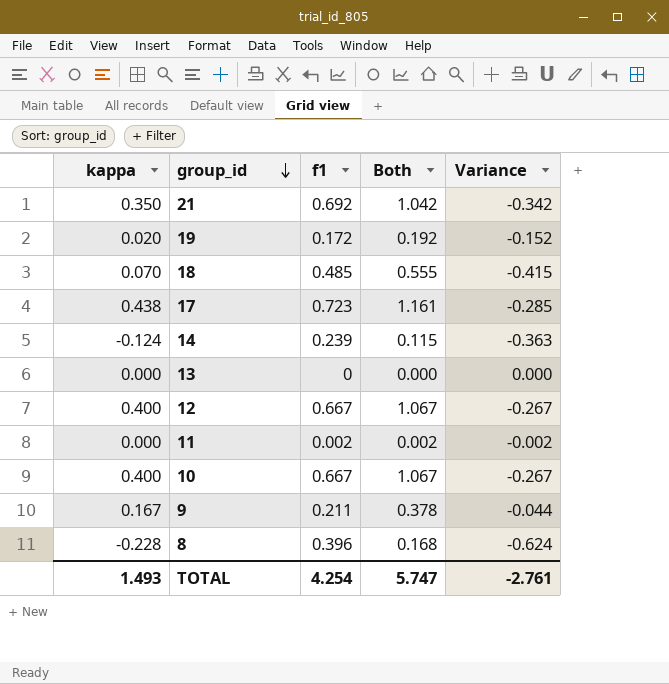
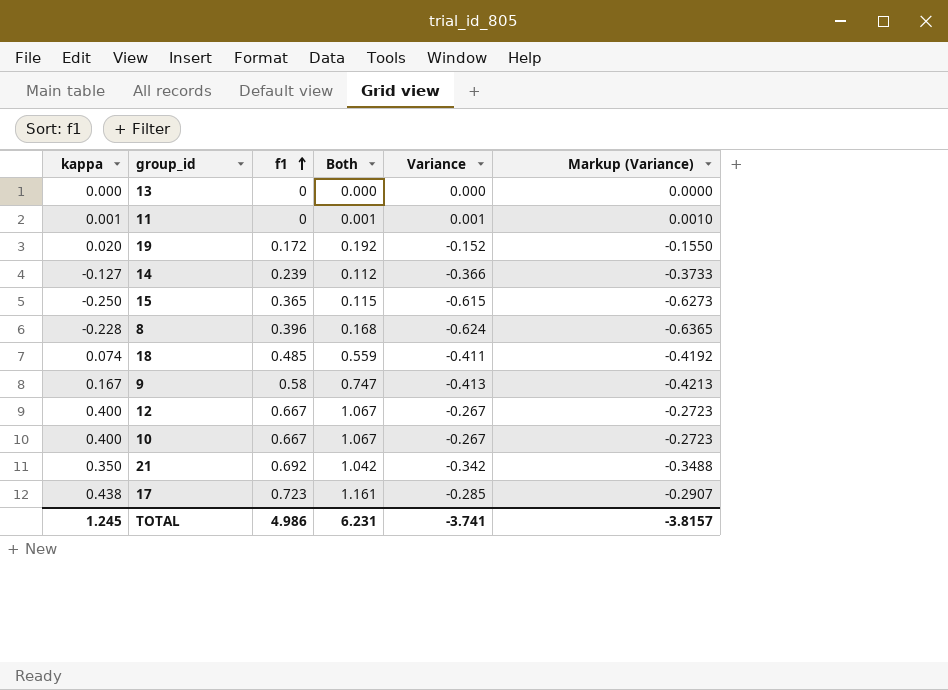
row order: group_id descending -> f1 ascending
column Markup (Variance) | formula: none -> [Variance] * 1.02
11 | kappa: 0.000 -> 0.001
11 | f1: 0.002 -> 0
11 | Both: 0.002 -> 0.001
11 | Variance: -0.002 -> 0.001
14 | kappa: -0.124 -> -0.127
14 | Both: 0.115 -> 0.112
14 | Variance: -0.363 -> -0.366
row 15: none -> -0.250 | 0.365 | 0.115 | -0.615 | -0.6273
18 | kappa: 0.070 -> 0.074
18 | Both: 0.555 -> 0.559
18 | Variance: -0.415 -> -0.411
9 | f1: 0.211 -> 0.58
9 | Both: 0.378 -> 0.747
9 | Variance: -0.044 -> -0.413
TOTAL | kappa: 1.493 -> 1.245
TOTAL | f1: 4.254 -> 4.986
TOTAL | Both: 5.747 -> 6.231
TOTAL | Variance: -2.761 -> -3.741

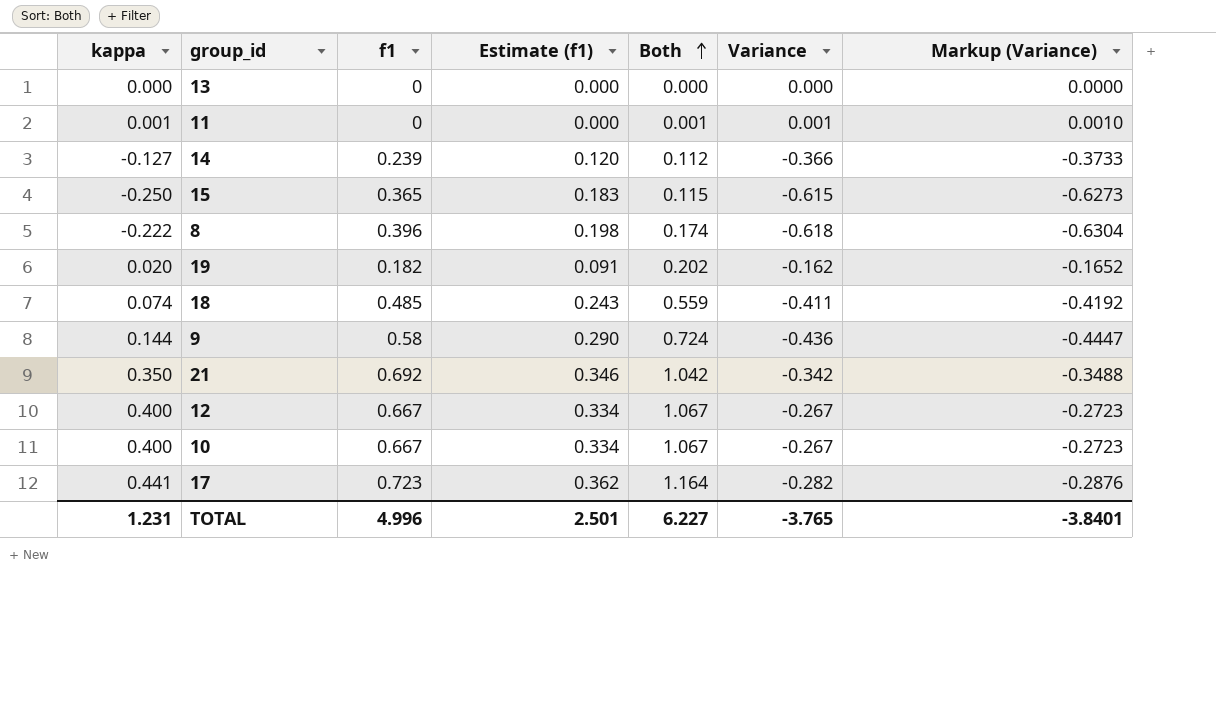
row order: f1 ascending -> Both ascending
column Estimate (f1) | formula: none -> [f1] * 0.5
8 | kappa: -0.228 -> -0.222
8 | Both: 0.168 -> 0.174
8 | Variance: -0.624 -> -0.618
8 | Markup (Variance): -0.6365 -> -0.6304
19 | f1: 0.172 -> 0.182
19 | Both: 0.192 -> 0.202
19 | Variance: -0.152 -> -0.162
19 | Markup (Variance): -0.1550 -> -0.1652
9 | kappa: 0.167 -> 0.144
9 | Both: 0.747 -> 0.724
9 | Variance: -0.413 -> -0.436
9 | Markup (Variance): -0.4213 -> -0.4447
17 | kappa: 0.438 -> 0.441
17 | Both: 1.161 -> 1.164
17 | Variance: -0.285 -> -0.282
17 | Markup (Variance): -0.2907 -> -0.2876
TOTAL | kappa: 1.245 -> 1.231
TOTAL | f1: 4.986 -> 4.996
TOTAL | Both: 6.231 -> 6.227
TOTAL | Variance: -3.741 -> -3.765
TOTAL | Markup (Variance): -3.8157 -> -3.8401

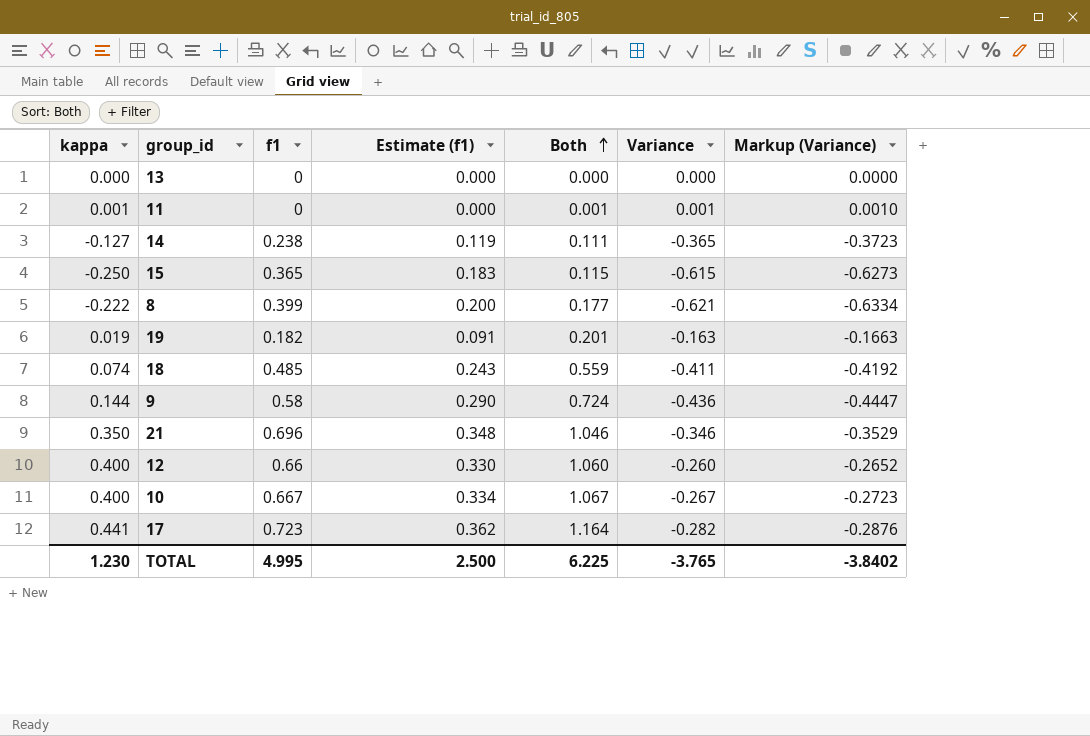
14 | f1: 0.239 -> 0.238
14 | Estimate (f1): 0.120 -> 0.119
14 | Both: 0.112 -> 0.111
14 | Variance: -0.366 -> -0.365
14 | Markup (Variance): -0.3733 -> -0.3723
8 | f1: 0.396 -> 0.399
8 | Estimate (f1): 0.198 -> 0.200
8 | Both: 0.174 -> 0.177
8 | Variance: -0.618 -> -0.621
8 | Markup (Variance): -0.6304 -> -0.6334
19 | kappa: 0.020 -> 0.019
19 | Both: 0.202 -> 0.201
19 | Variance: -0.162 -> -0.163
19 | Markup (Variance): -0.1652 -> -0.1663
21 | f1: 0.692 -> 0.696
21 | Estimate (f1): 0.346 -> 0.348
21 | Both: 1.042 -> 1.046
21 | Variance: -0.342 -> -0.346
21 | Markup (Variance): -0.3488 -> -0.3529
12 | f1: 0.667 -> 0.66
12 | Estimate (f1): 0.334 -> 0.330
12 | Both: 1.067 -> 1.060
12 | Variance: -0.267 -> -0.260
12 | Markup (Variance): -0.2723 -> -0.2652
TOTAL | kappa: 1.231 -> 1.230
TOTAL | f1: 4.996 -> 4.995
TOTAL | Estimate (f1): 2.501 -> 2.500
TOTAL | Both: 6.227 -> 6.225
TOTAL | Markup (Variance): -3.8401 -> -3.8402

